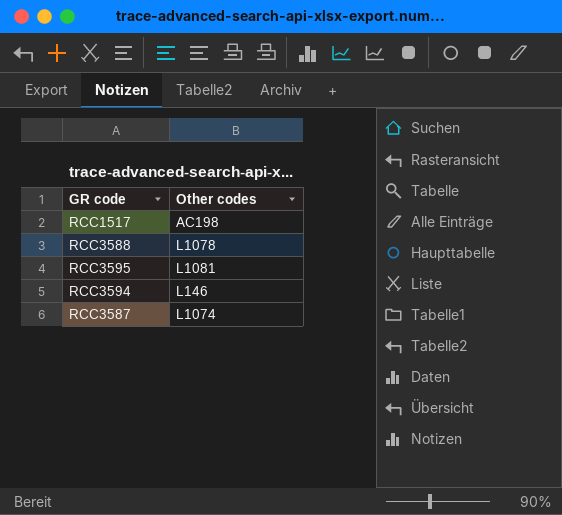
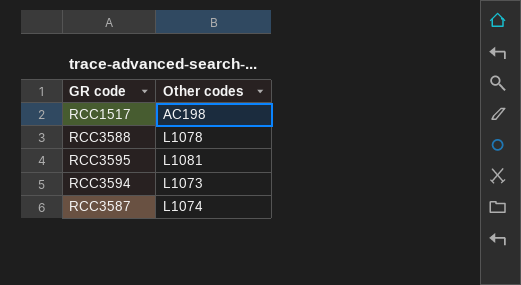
RCC3594 | Other codes: L146 -> L1073

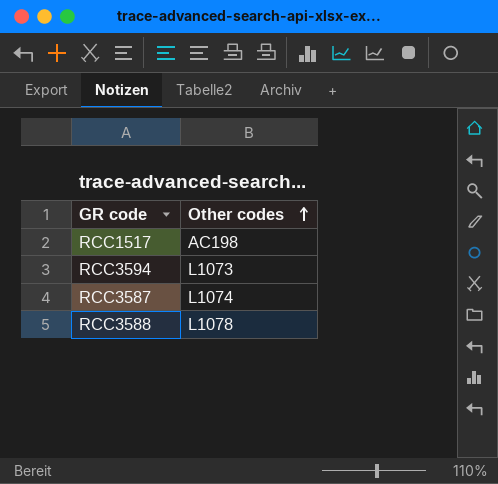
row order: none -> Other codes ascending
row RCC3595: L1081 -> none

